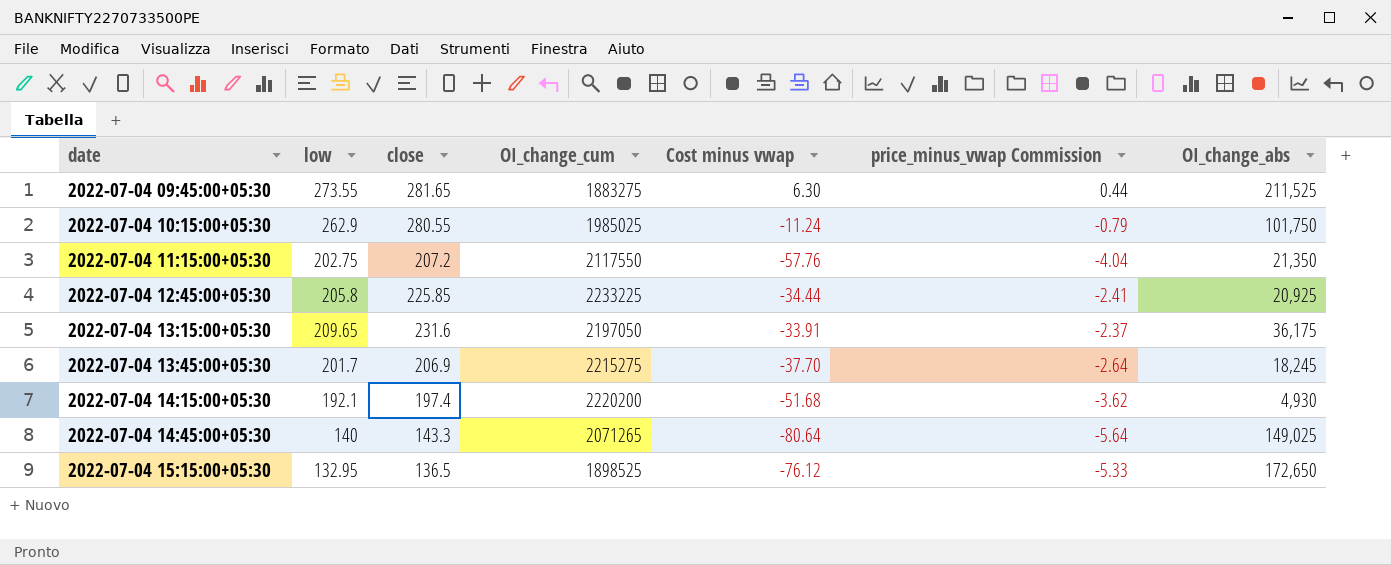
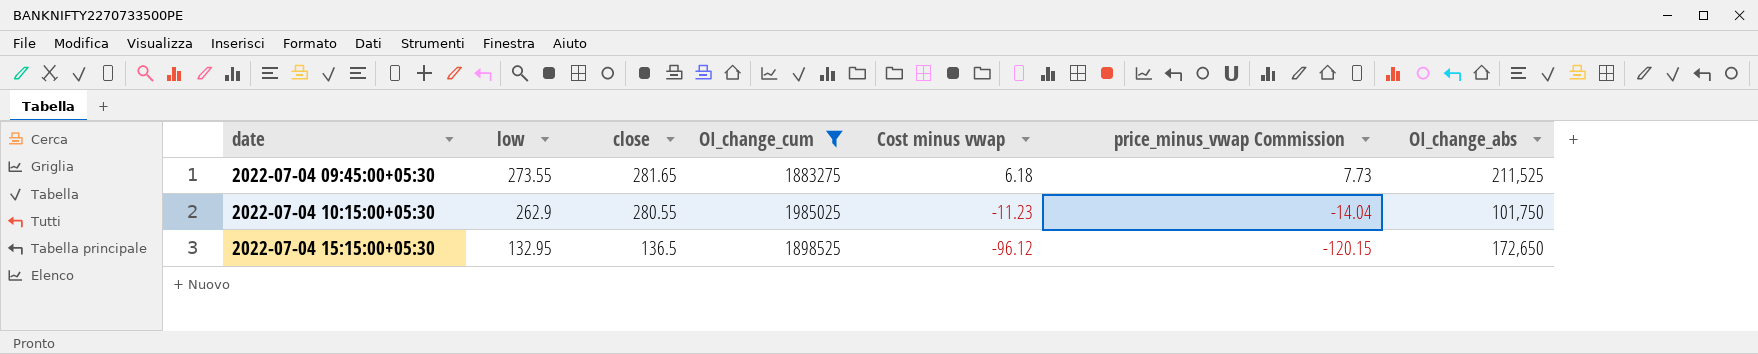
filter: none -> OI_change_cum <= 1985025
column price_minus_vwap Commission | formula: [Cost minus vwap] * 0.07 -> [Cost minus vwap] * 1.25
2022-07-04 09:45:00+05:30 | Cost minus vwap: 6.30 -> 6.18
2022-07-04 10:15:00+05:30 | Cost minus vwap: -11.24 -> -11.23
2022-07-04 15:15:00+05:30 | Cost minus vwap: -76.12 -> -96.12

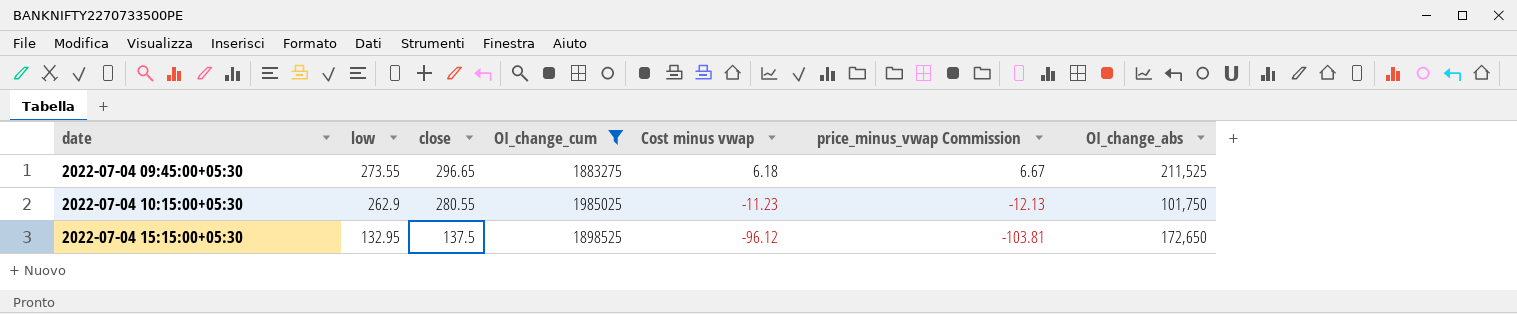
column price_minus_vwap Commission | formula: [Cost minus vwap] * 1.25 -> [Cost minus vwap] * 1.08
2022-07-04 09:45:00+05:30 | close: 281.65 -> 296.65
2022-07-04 15:15:00+05:30 | close: 136.5 -> 137.5

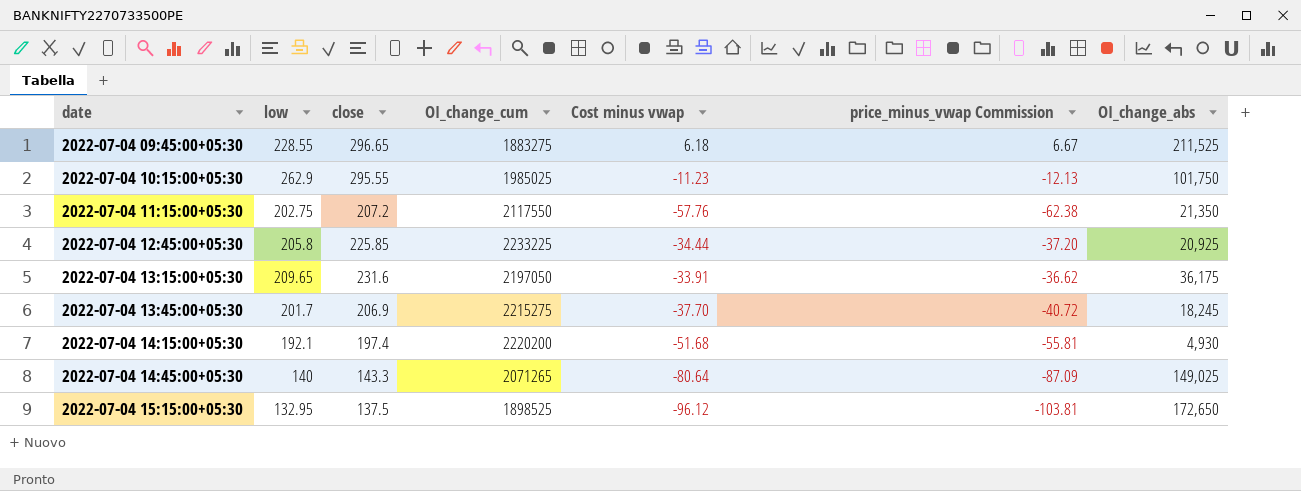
filter: OI_change_cum <= 1985025 -> none
2022-07-04 09:45:00+05:30 | low: 273.55 -> 228.55
2022-07-04 10:15:00+05:30 | close: 280.55 -> 295.55

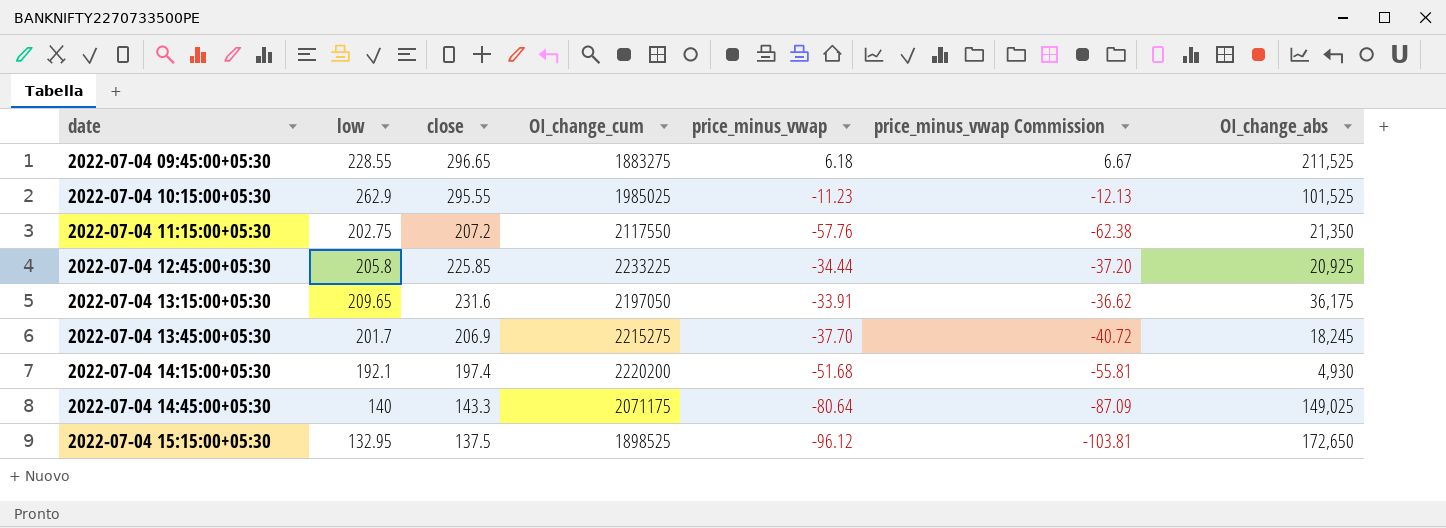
column name: Cost minus vwap -> price_minus_vwap
2022-07-04 10:15:00+05:30 | OI_change_abs: 101,750 -> 101,525
2022-07-04 14:45:00+05:30 | OI_change_cum: 2071265 -> 2071175

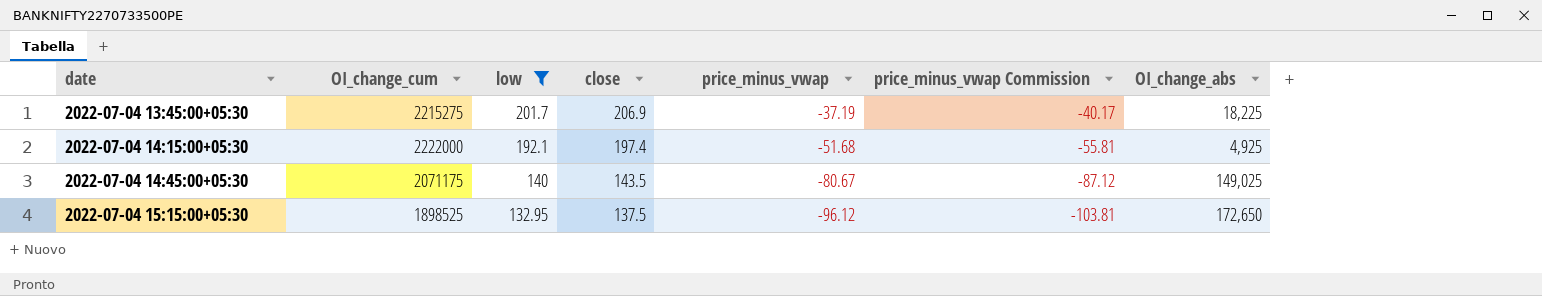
filter: none -> low <= 201.7
column OI_change_cum | position: 4 -> 2
2022-07-04 13:45:00+05:30 | price_minus_vwap: -37.70 -> -37.19
2022-07-04 13:45:00+05:30 | price_minus_vwap Commission: -40.72 -> -40.17
2022-07-04 13:45:00+05:30 | OI_change_abs: 18,245 -> 18,225
2022-07-04 14:15:00+05:30 | OI_change_cum: 2220200 -> 2222000
2022-07-04 14:15:00+05:30 | OI_change_abs: 4,930 -> 4,925
2022-07-04 14:45:00+05:30 | close: 143.3 -> 143.5
2022-07-04 14:45:00+05:30 | price_minus_vwap: -80.64 -> -80.67
2022-07-04 14:45:00+05:30 | price_minus_vwap Commission: -87.09 -> -87.12

